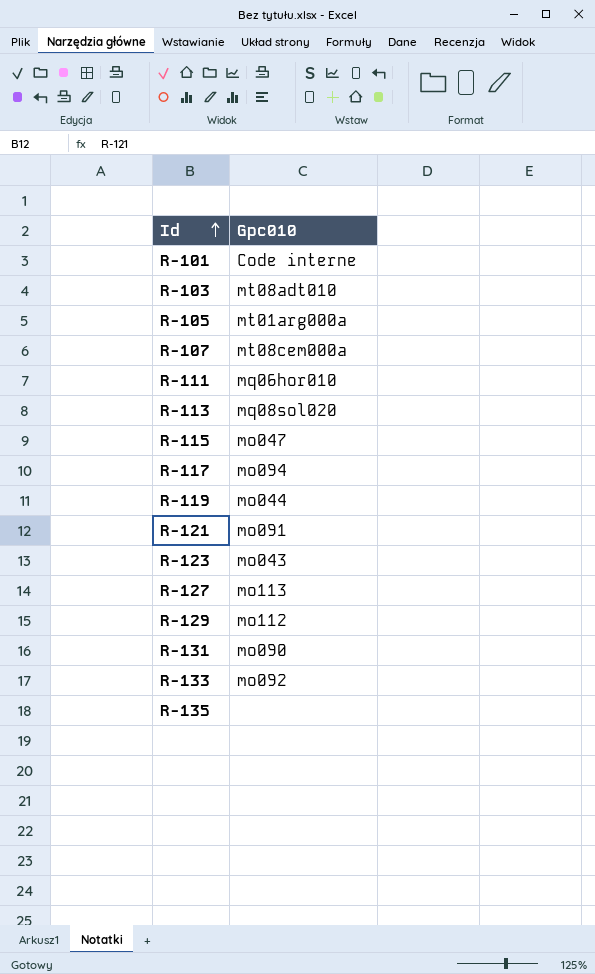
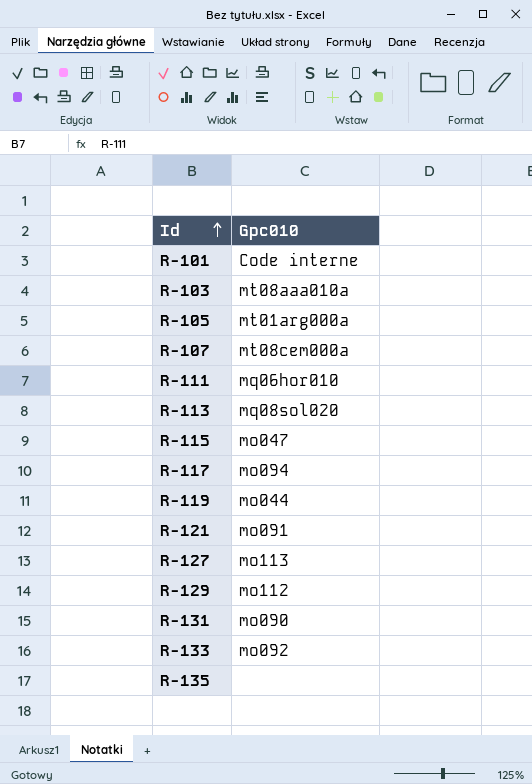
row R-123: mo043 -> none
R-103 | Gpc010: mt08adt010 -> mt08aaa010a

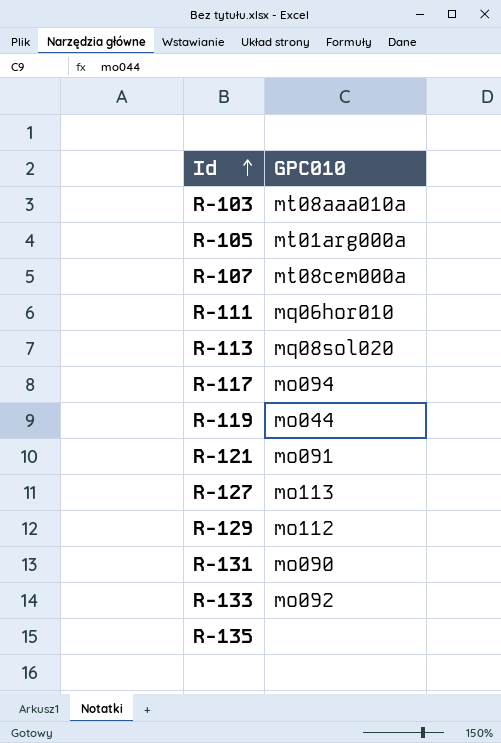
column name: Gpc010 -> GPC010
row R-101: Code interne -> none
row R-115: mo047 -> none

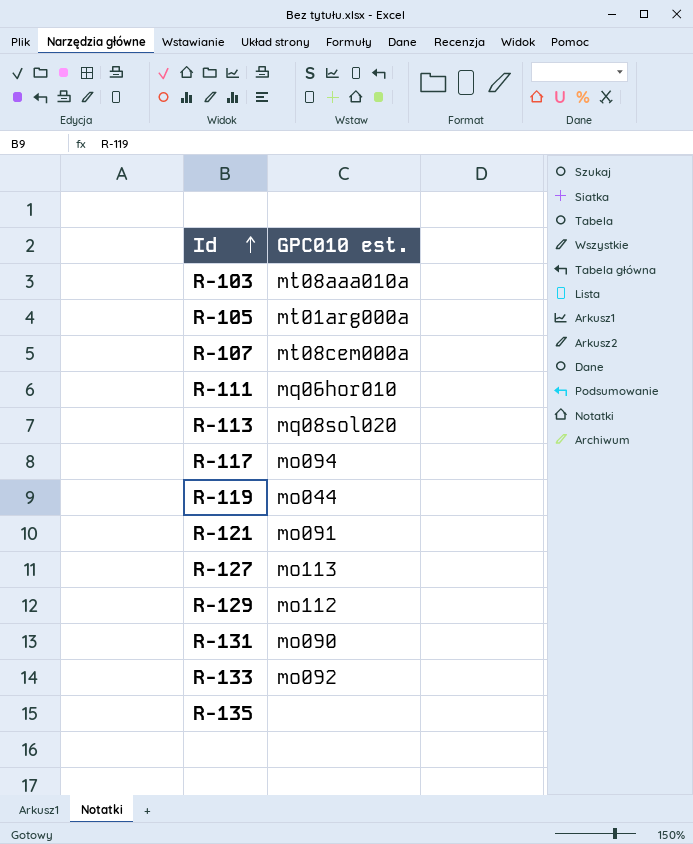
column name: GPC010 -> GPC010 est.

